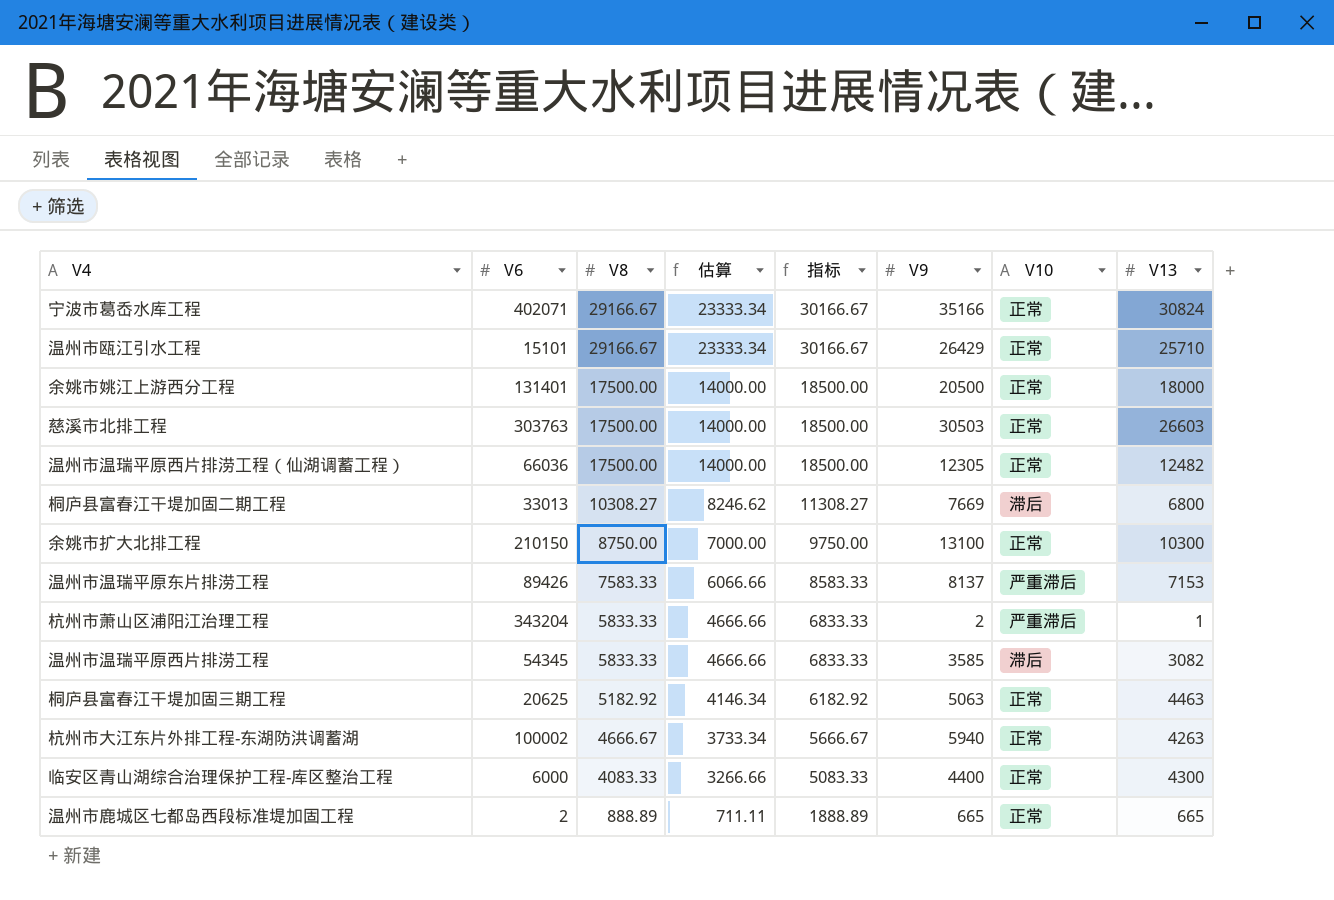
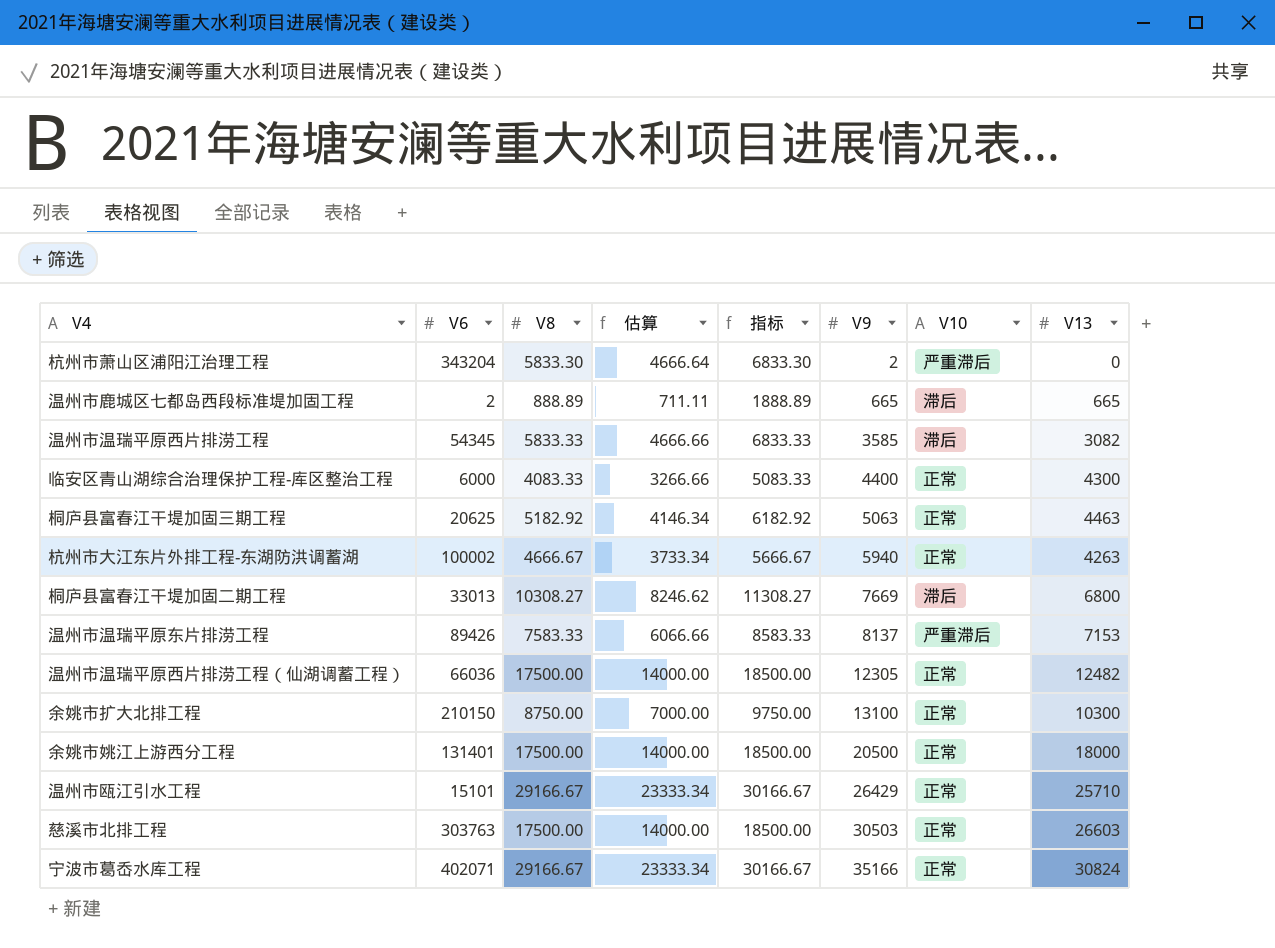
row order: V8 descending -> V9 ascending
杭州市萧山区浦阳江治理工程 | V8: 5833.33 -> 5833.30
杭州市萧山区浦阳江治理工程 | 估算: 4666.66 -> 4666.64
杭州市萧山区浦阳江治理工程 | 指标: 6833.33 -> 6833.30
杭州市萧山区浦阳江治理工程 | V13: 1 -> 0
温州市鹿城区七都岛西段标准堤加固工程 | V10: 正常 -> 滞后

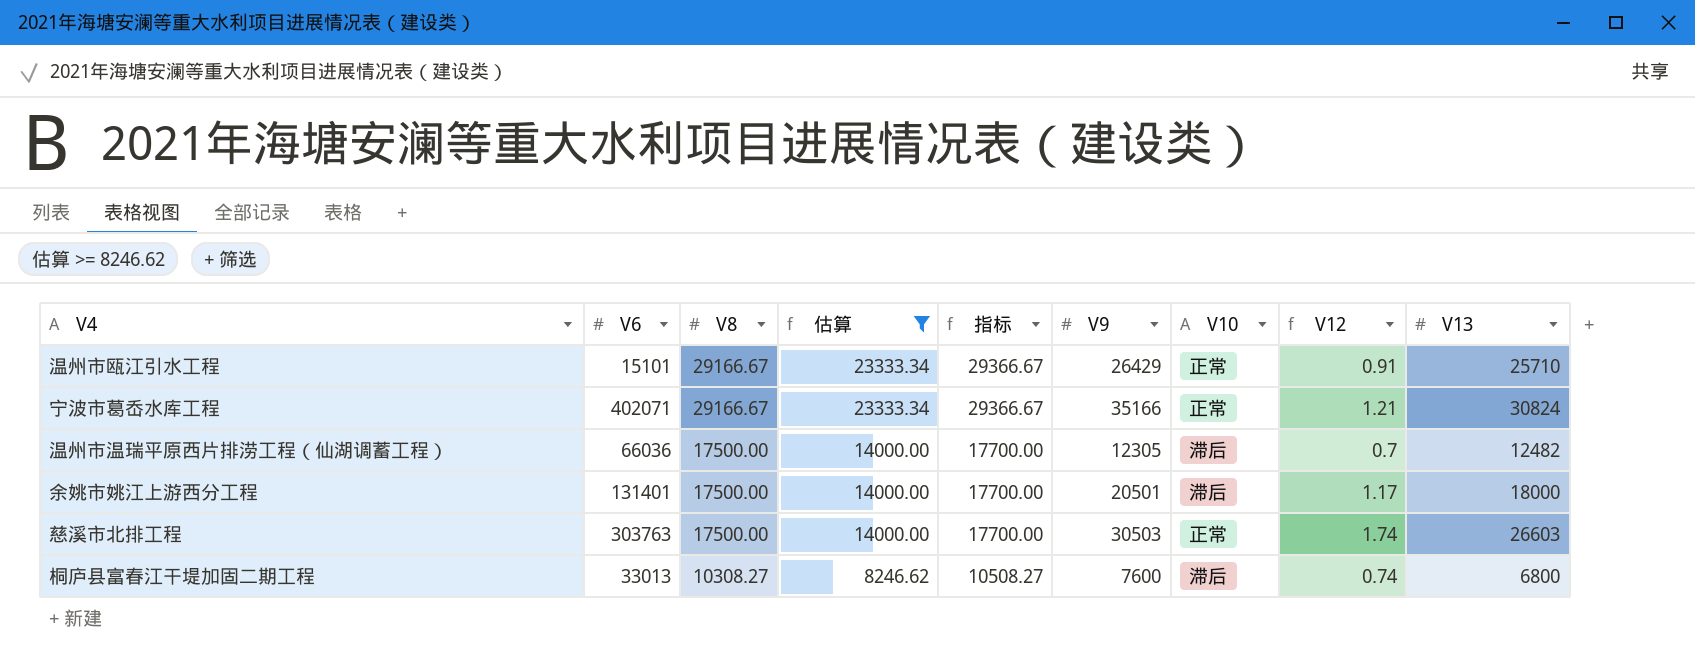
filter: none -> 估算 >= 8246.62
row order: V9 ascending -> V8 descending
column 指标 | formula: [V8] + 1000 -> [V8] + 200
column V12 | formula: none -> [V9] / [V8]
温州市温瑞平原西片排涝工程（仙湖调蓄工程） | V10: 正常 -> 滞后
余姚市姚江上游西分工程 | V9: 20500 -> 20501
余姚市姚江上游西分工程 | V10: 正常 -> 滞后
桐庐县富春江干堤加固二期工程 | V9: 7669 -> 7600

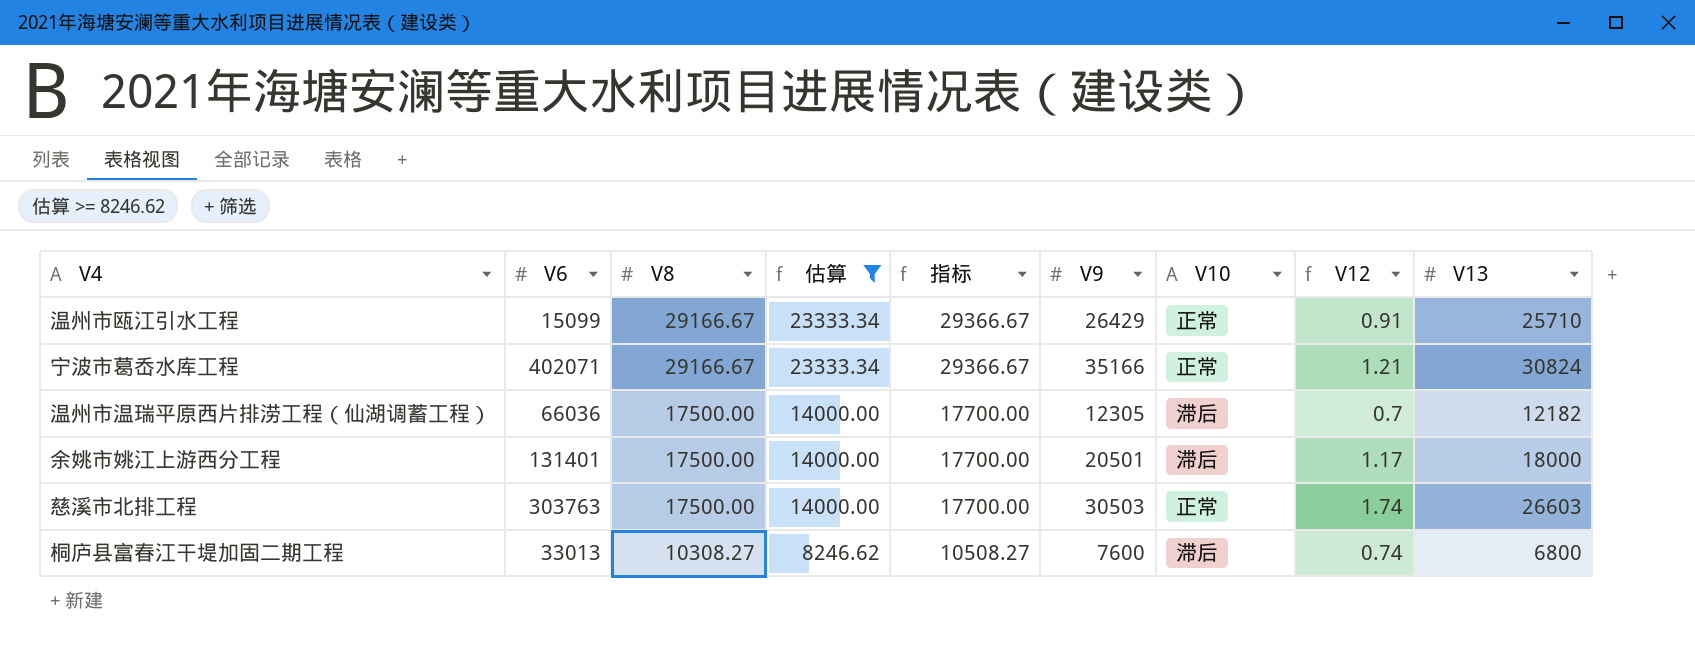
温州市瓯江引水工程 | V6: 15101 -> 15099
温州市温瑞平原西片排涝工程（仙湖调蓄工程） | V13: 12482 -> 12182

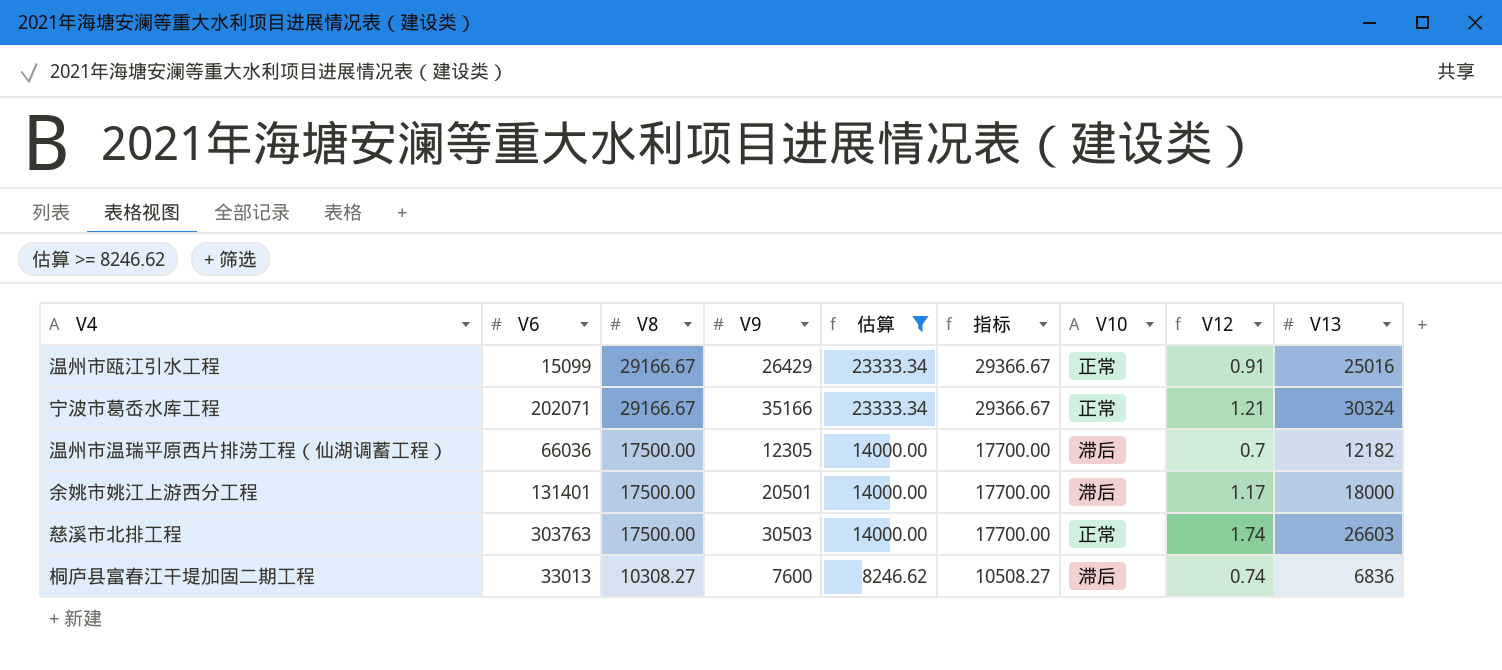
column V9 | position: 6 -> 4
温州市瓯江引水工程 | V13: 25710 -> 25016
宁波市葛岙水库工程 | V6: 402071 -> 202071
宁波市葛岙水库工程 | V13: 30824 -> 30324
桐庐县富春江干堤加固二期工程 | V13: 6800 -> 6836

